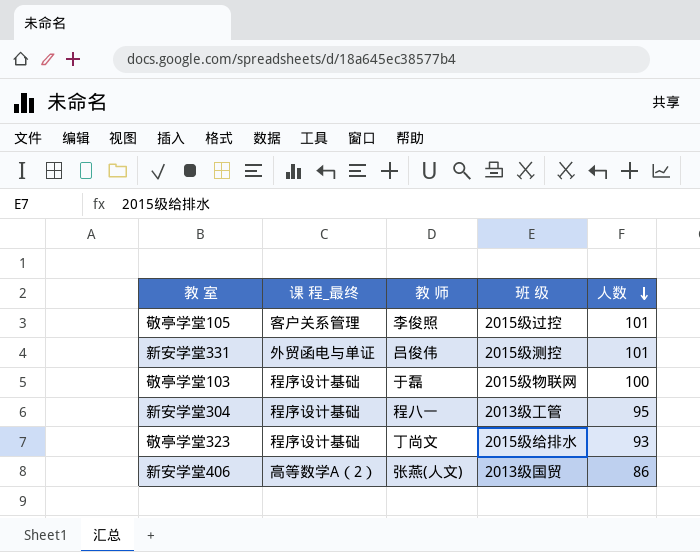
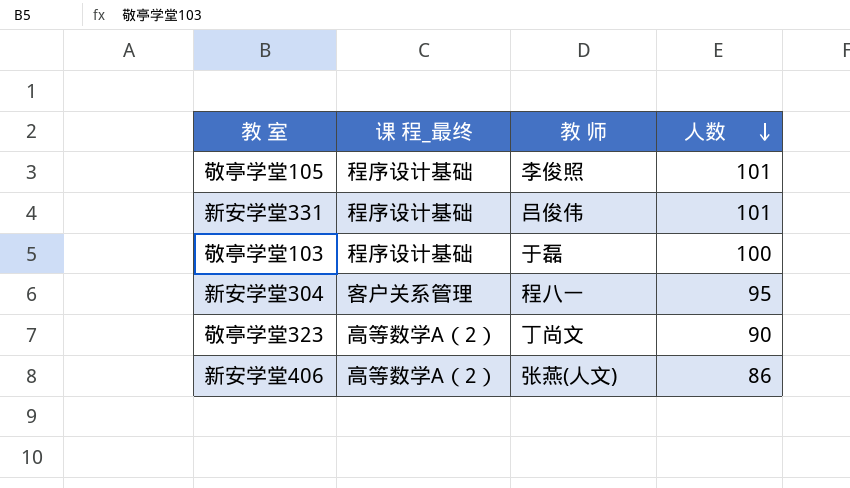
column 班 级 | position: 4 -> none
敬亭学堂105 | 课 程_最终: 客户关系管理 -> 程序设计基础
新安学堂331 | 课 程_最终: 外贸函电与单证 -> 程序设计基础
新安学堂304 | 课 程_最终: 程序设计基础 -> 客户关系管理
敬亭学堂323 | 课 程_最终: 程序设计基础 -> 高等数学A（2）
敬亭学堂323 | 人数: 93 -> 90

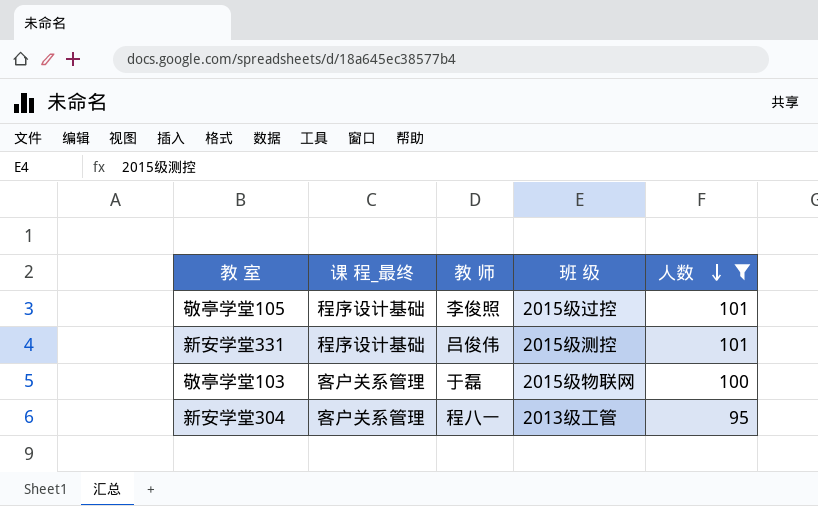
filter: none -> 人数 >= 95
column 班 级 | position: none -> 4
敬亭学堂103 | 课 程_最终: 程序设计基础 -> 客户关系管理

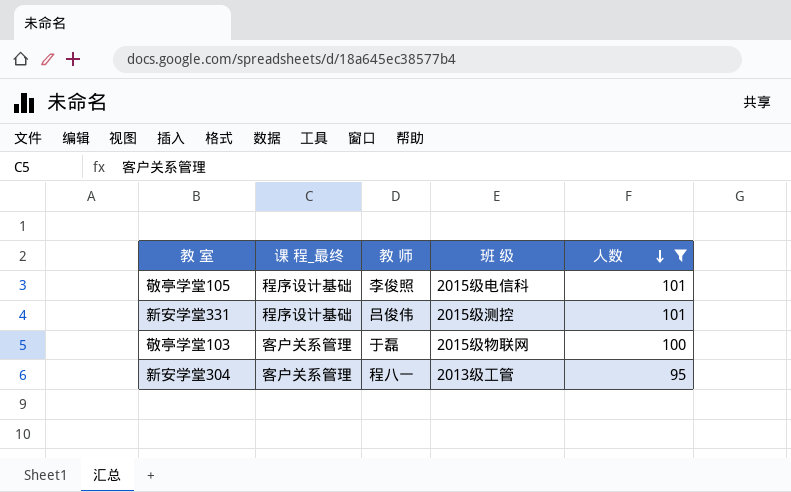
敬亭学堂105 | 班 级: 2015级过控 -> 2015级电信科

